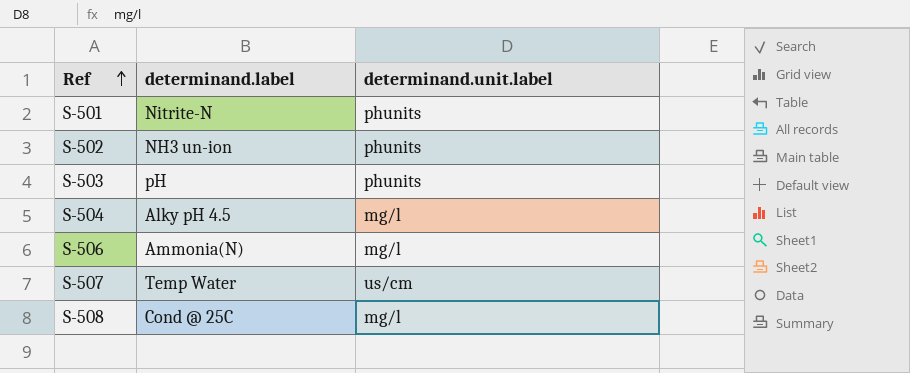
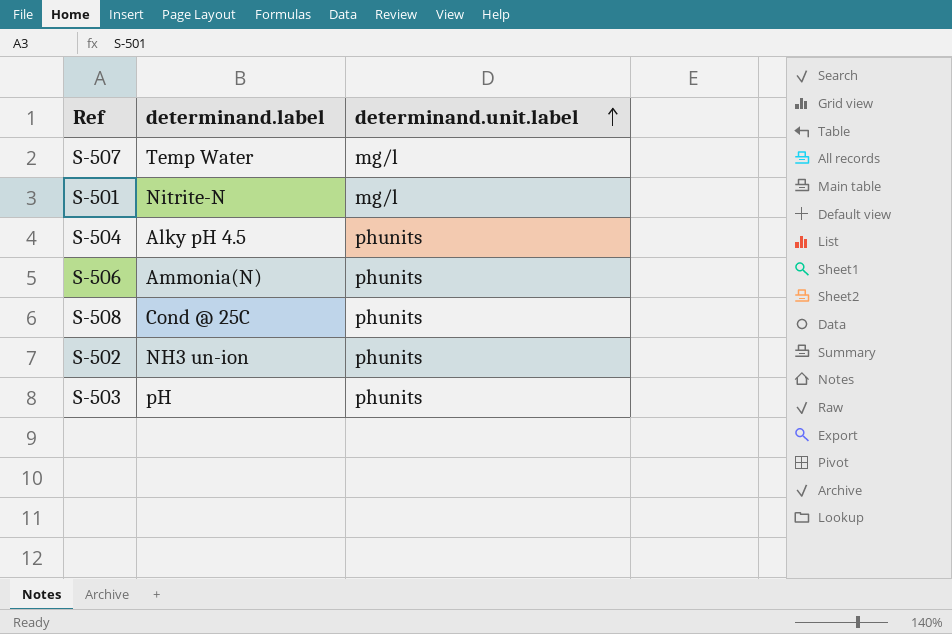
row order: Ref ascending -> determinand.unit.label ascending
S-507 | determinand.unit.label: us/cm -> mg/l
S-501 | determinand.unit.label: phunits -> mg/l
S-504 | determinand.unit.label: mg/l -> phunits
S-506 | determinand.unit.label: mg/l -> phunits
S-508 | determinand.unit.label: mg/l -> phunits

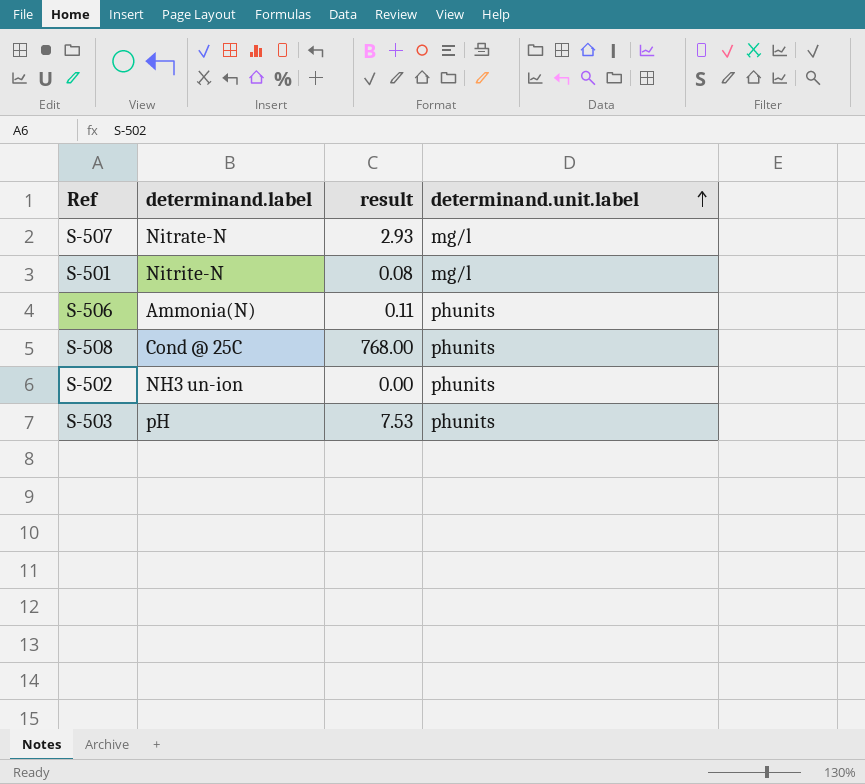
column result | position: none -> 3
row S-504: Alky pH 4.5 | phunits -> none
S-507 | determinand.label: Temp Water -> Nitrate-N

